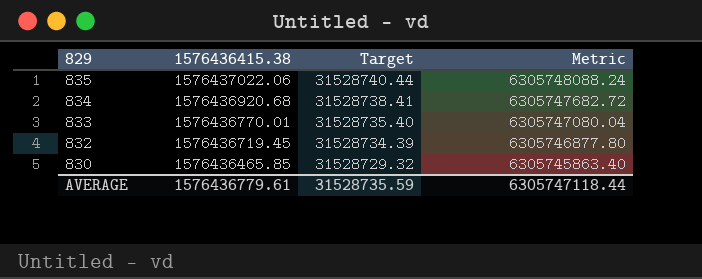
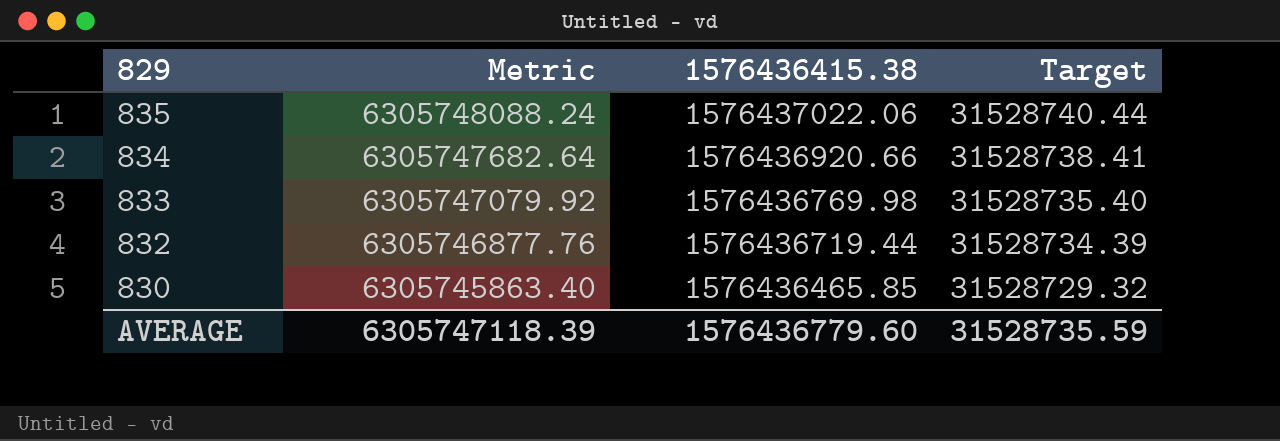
column Metric | position: 4 -> 2
834 | Metric: 6305747682.72 -> 6305747682.64
834 | 1576436415.38: 1576436920.68 -> 1576436920.66
833 | Metric: 6305747080.04 -> 6305747079.92
833 | 1576436415.38: 1576436770.01 -> 1576436769.98
832 | Metric: 6305746877.80 -> 6305746877.76
832 | 1576436415.38: 1576436719.45 -> 1576436719.44
AVERAGE | Metric: 6305747118.44 -> 6305747118.39
AVERAGE | 1576436415.38: 1576436779.61 -> 1576436779.60

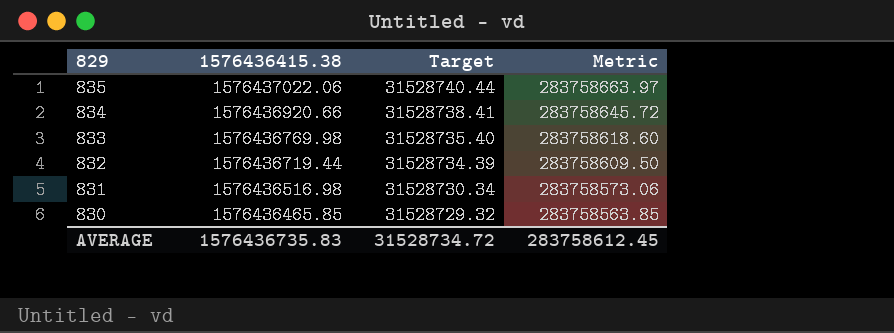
column Metric | formula: [1576436415.38] * 4 -> [1576436415.38] * 0.18
column Metric | position: 2 -> 4
row 831: none -> 1576436516.98 | 31528730.34 | 283758573.06
AVERAGE | 1576436415.38: 1576436779.60 -> 1576436735.83
AVERAGE | Target: 31528735.59 -> 31528734.72
AVERAGE | Metric: 6305747118.39 -> 283758612.45

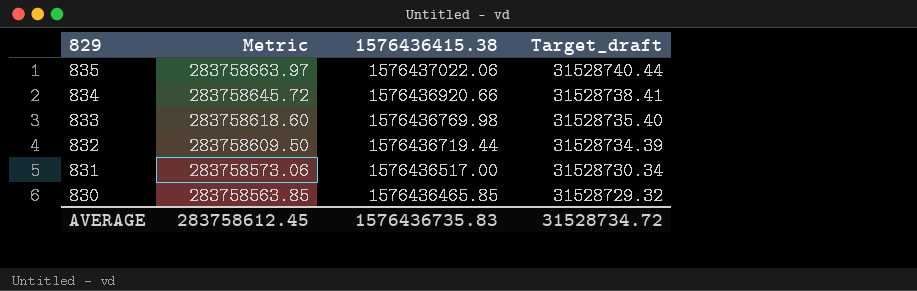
column Metric | position: 4 -> 2
column name: Target -> Target_draft
831 | 1576436415.38: 1576436516.98 -> 1576436517.00

